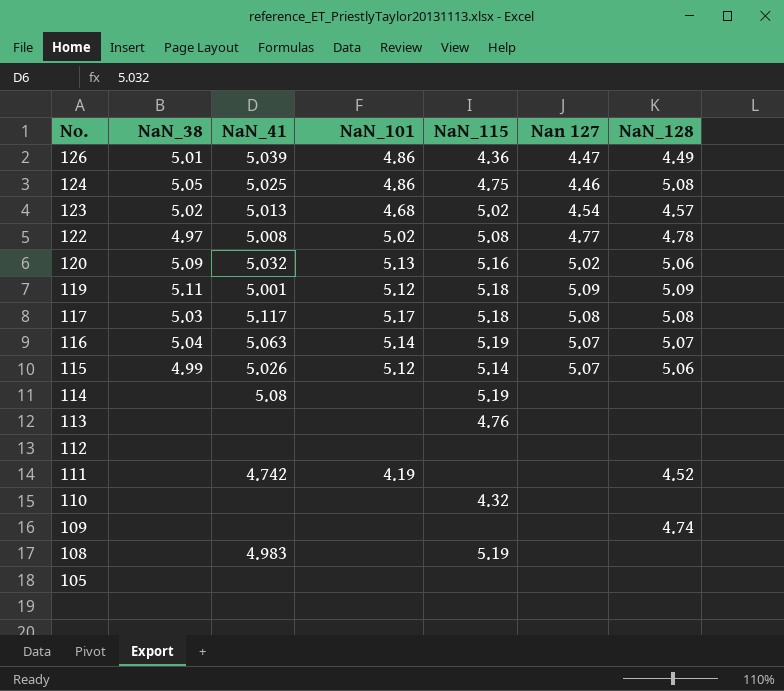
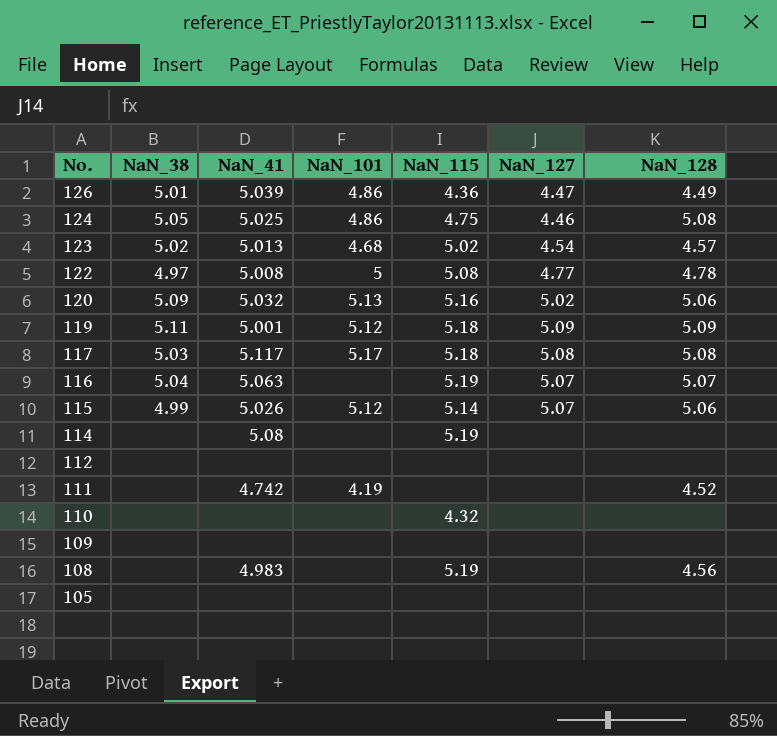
column name: Nan 127 -> NaN_127
row 113: none | none | none | 4.76 | none | none -> none
122 | NaN_101: 5.02 -> 5
116 | NaN_101: 5.14 -> none
109 | NaN_128: 4.74 -> none
108 | NaN_128: none -> 4.56

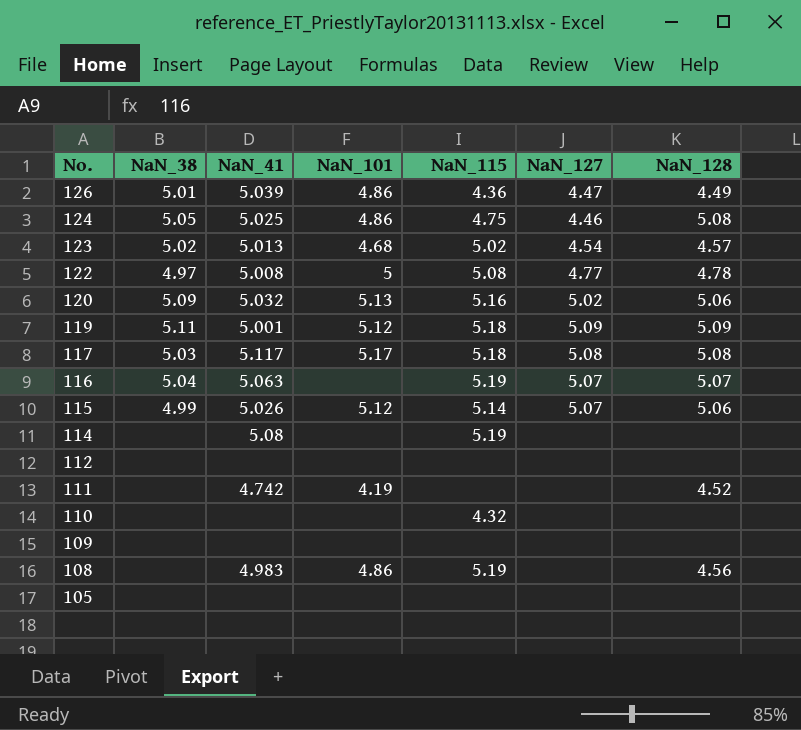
108 | NaN_101: none -> 4.86

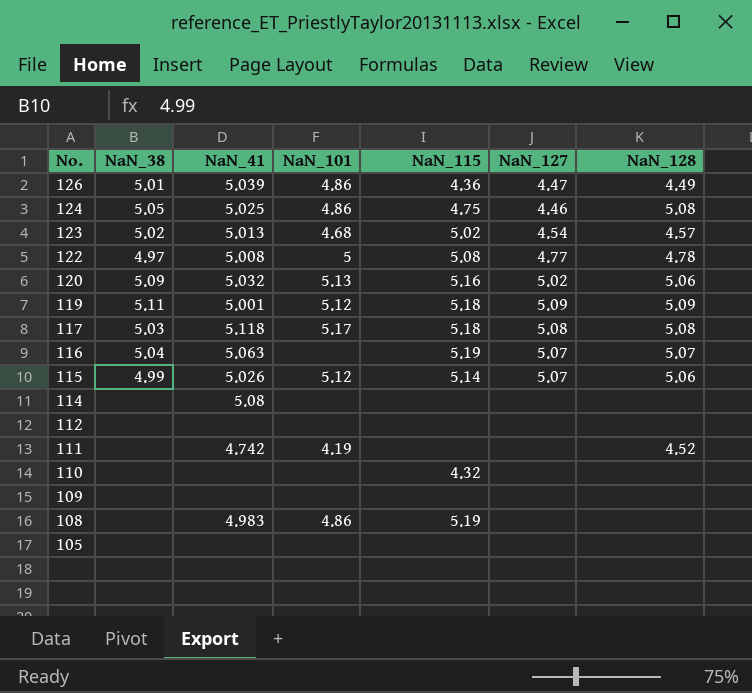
117 | NaN_41: 5.117 -> 5.118
114 | NaN_115: 5.19 -> none
108 | NaN_128: 4.56 -> none

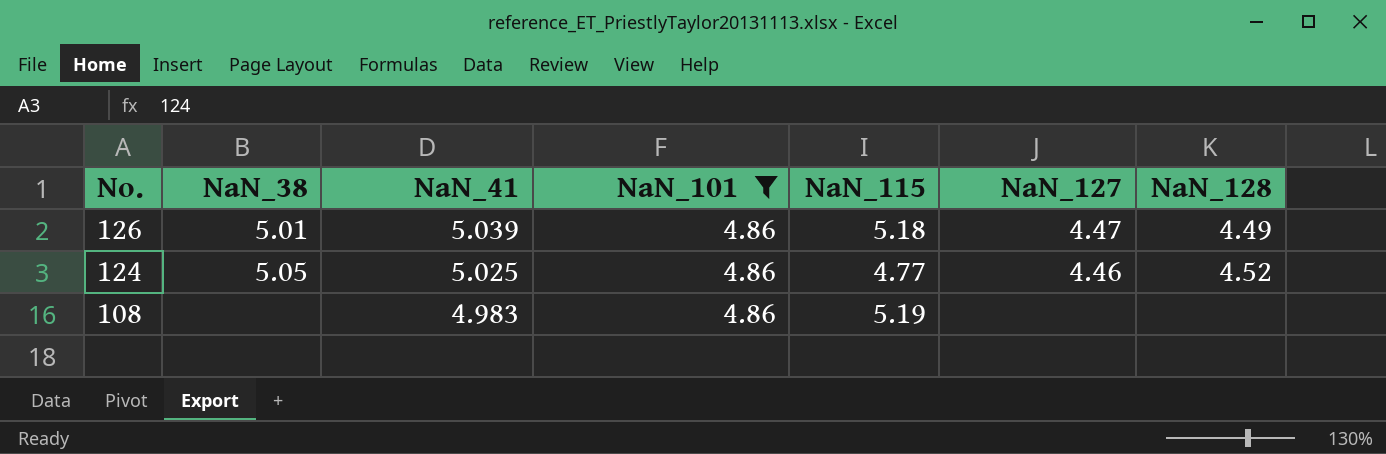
filter: none -> NaN_101 = 4.86
126 | NaN_115: 4.36 -> 5.18
124 | NaN_115: 4.75 -> 4.77
124 | NaN_128: 5.08 -> 4.52

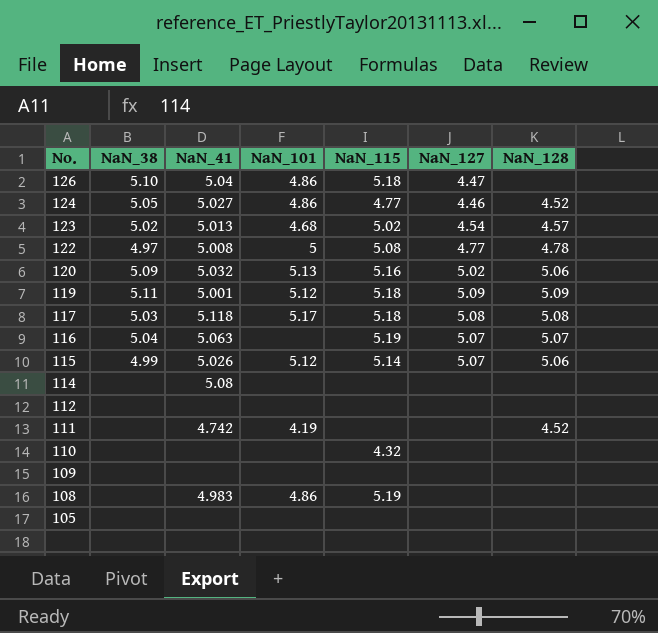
filter: NaN_101 = 4.86 -> none
126 | NaN_38: 5.01 -> 5.10
126 | NaN_41: 5.039 -> 5.04
126 | NaN_128: 4.49 -> none
124 | NaN_41: 5.025 -> 5.027

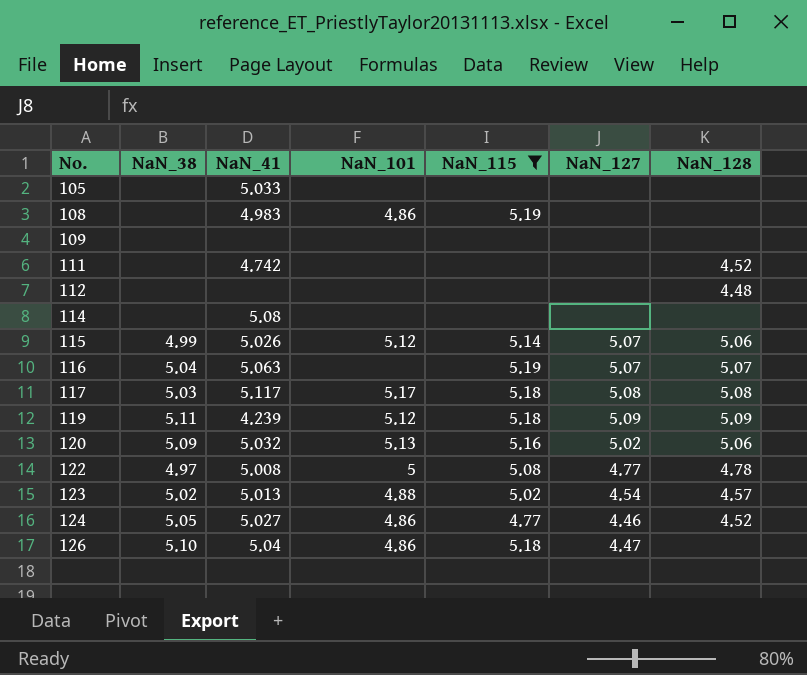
filter: none -> NaN_115 != 4.32
row order: No. descending -> No. ascending
105 | NaN_41: none -> 5.033
111 | NaN_101: 4.19 -> none
112 | NaN_128: none -> 4.48
117 | NaN_41: 5.118 -> 5.117
119 | NaN_41: 5.001 -> 4.239
123 | NaN_101: 4.68 -> 4.88

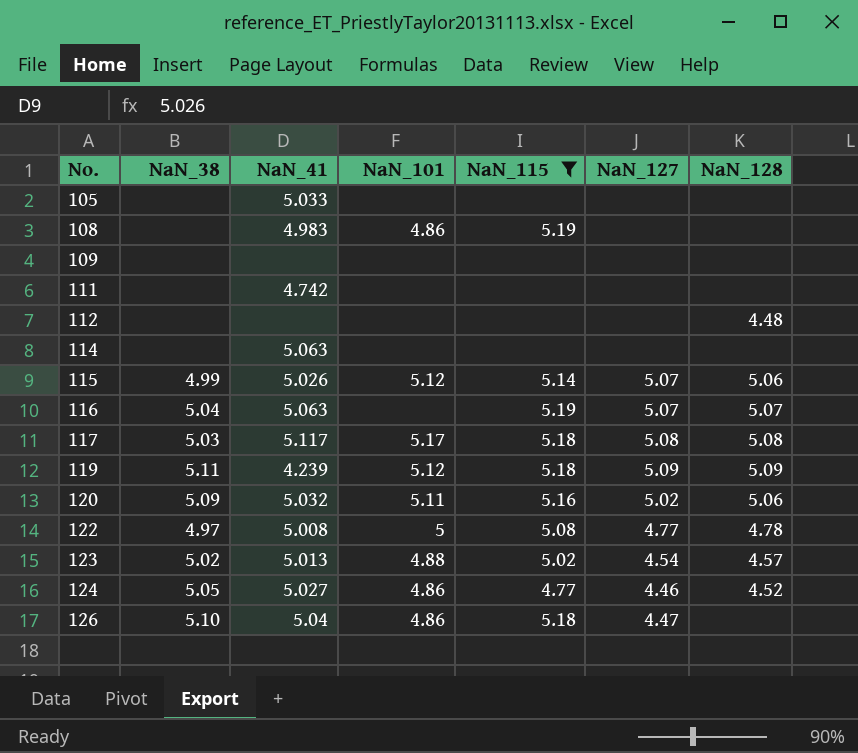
111 | NaN_128: 4.52 -> none
114 | NaN_41: 5.08 -> 5.063
120 | NaN_101: 5.13 -> 5.11

